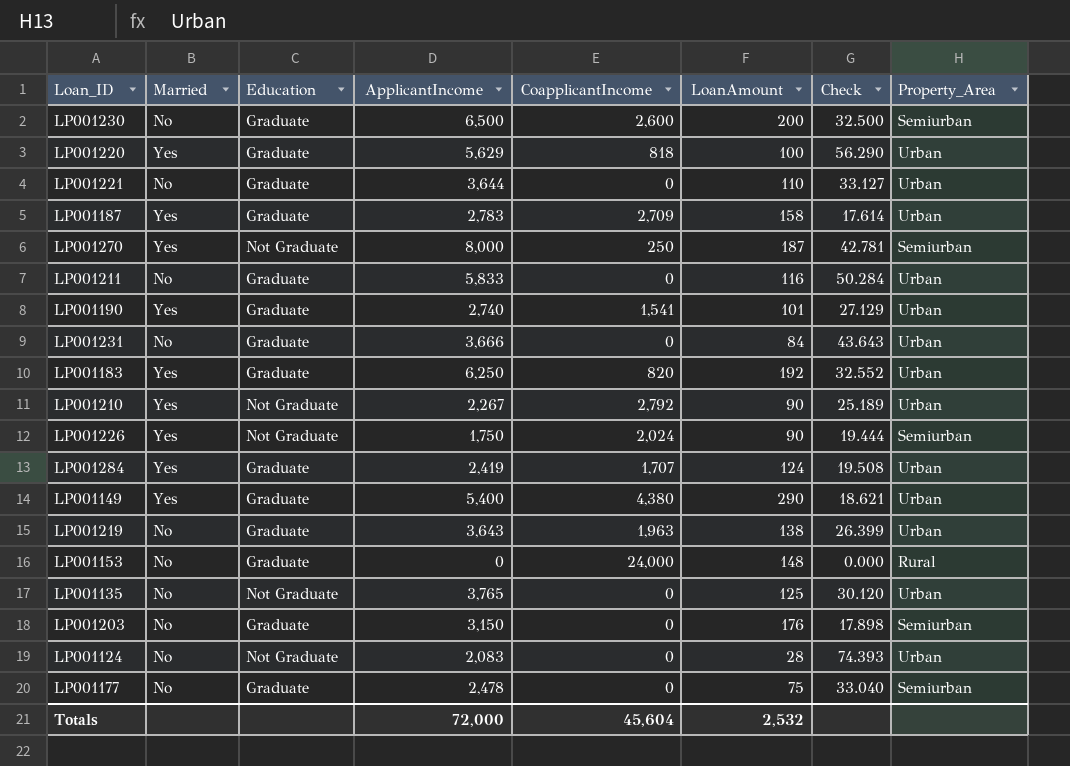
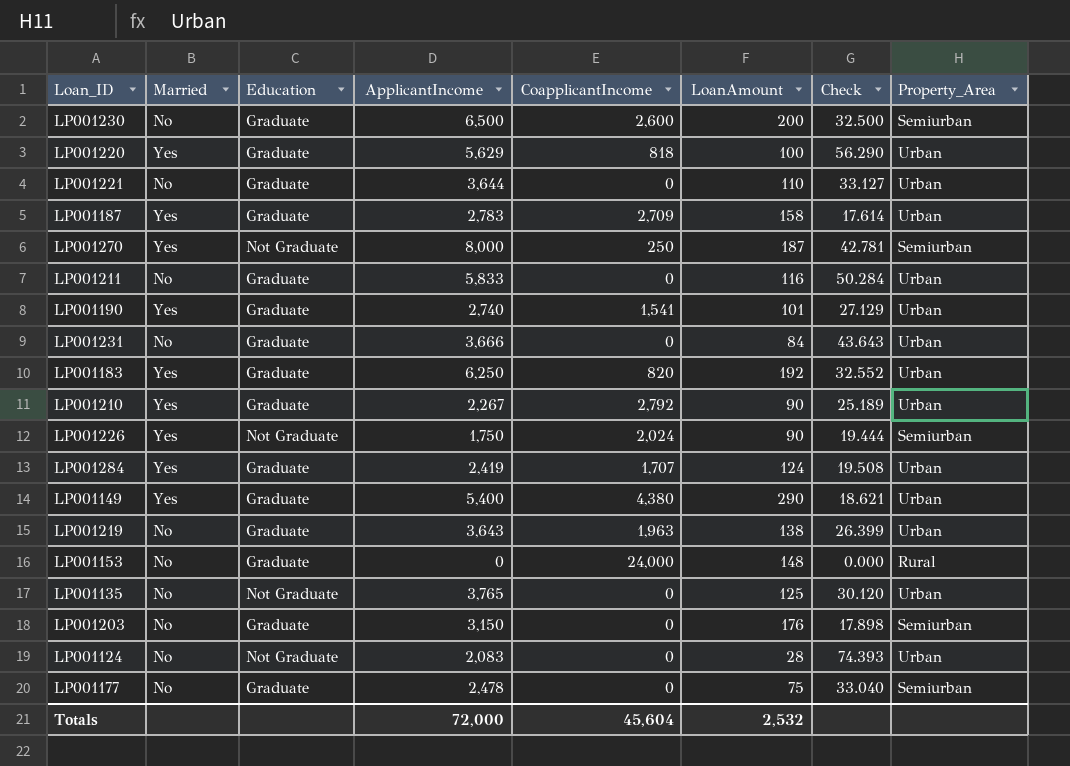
LP001210 | Education: Not Graduate -> Graduate

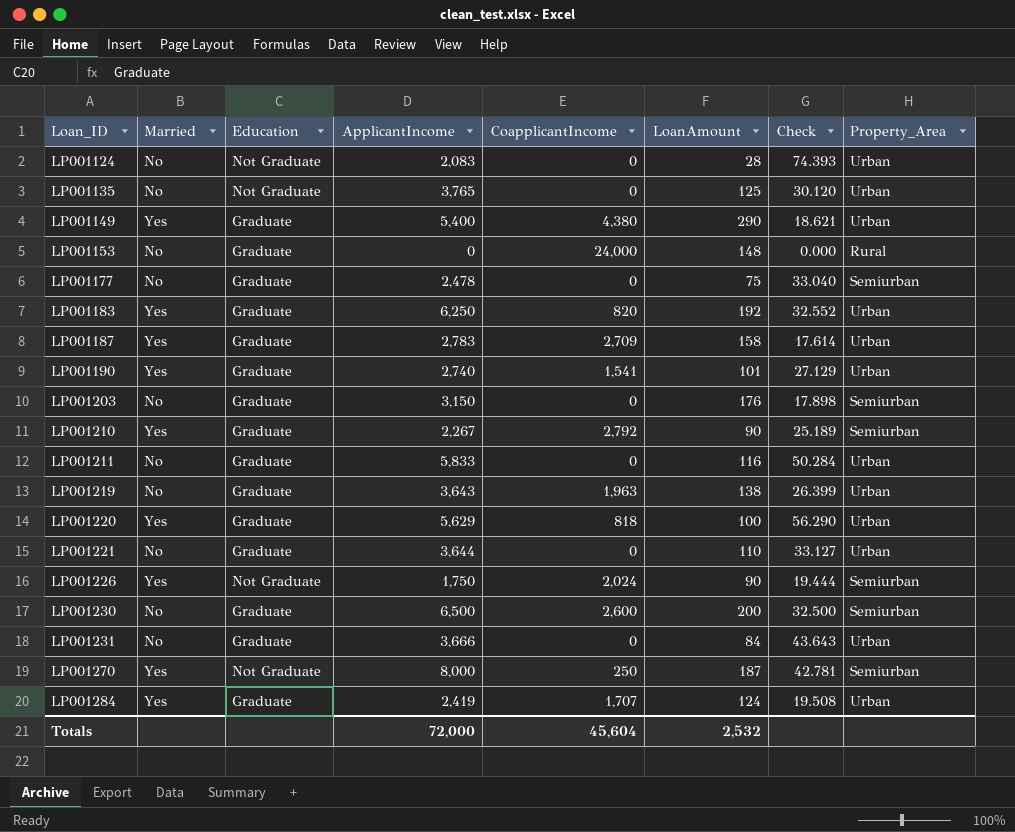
row order: none -> Loan_ID ascending
LP001210 | Property_Area: Urban -> Semiurban

